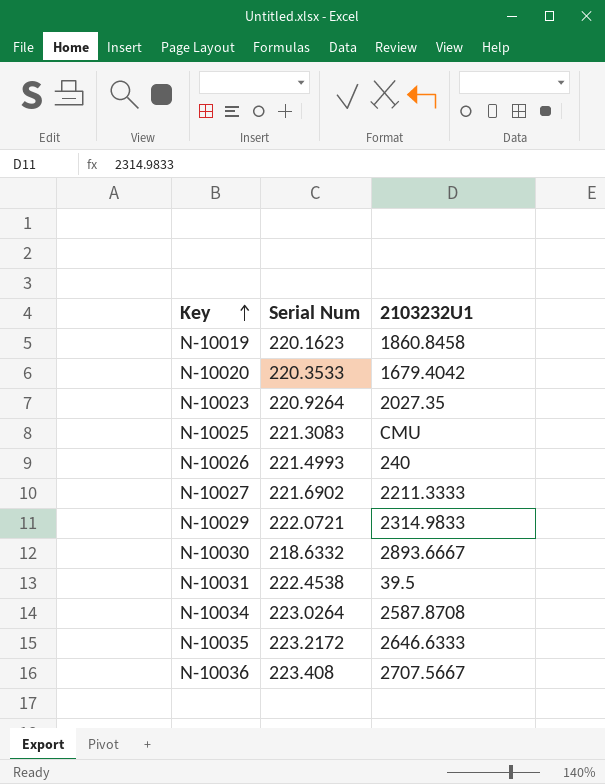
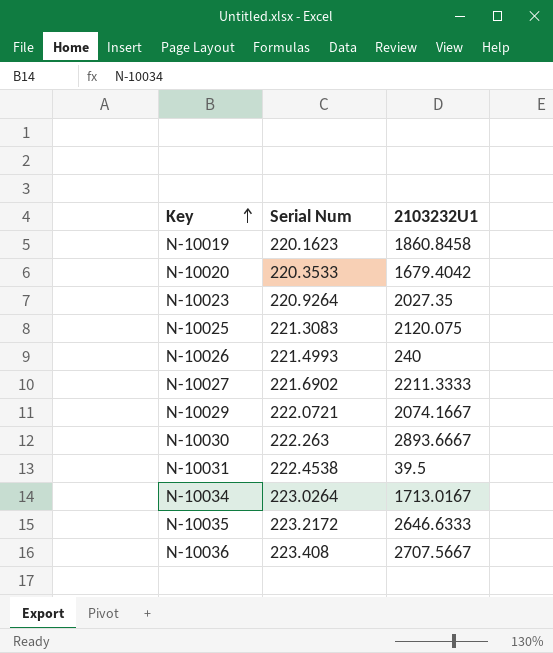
N-10025 | 2103232U1: CMU -> 2120.075
N-10029 | 2103232U1: 2314.9833 -> 2074.1667
N-10030 | Serial Num: 218.6332 -> 222.263
N-10034 | 2103232U1: 2587.8708 -> 1713.0167

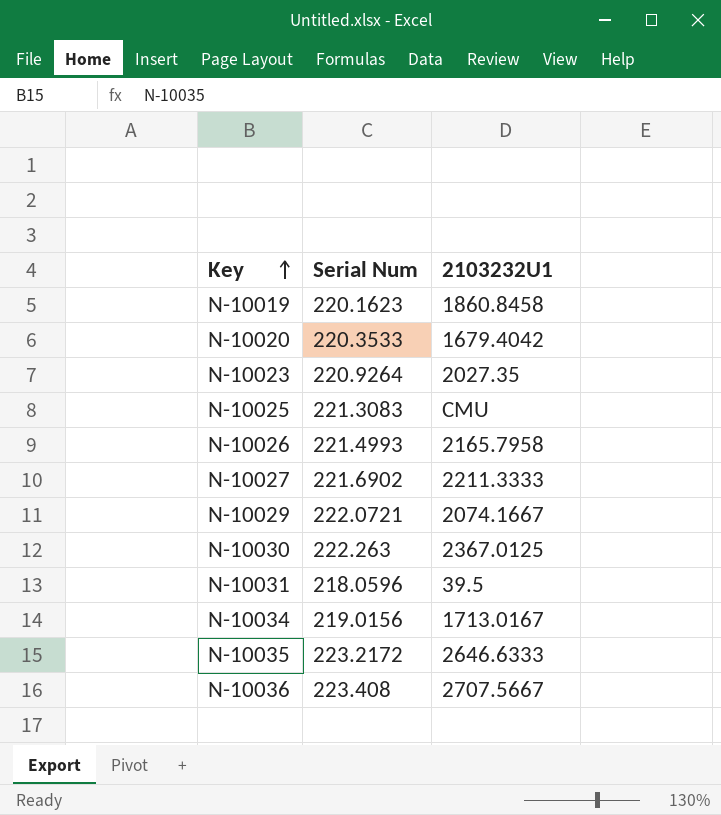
N-10025 | 2103232U1: 2120.075 -> CMU
N-10026 | 2103232U1: 240 -> 2165.7958
N-10030 | 2103232U1: 2893.6667 -> 2367.0125
N-10031 | Serial Num: 222.4538 -> 218.0596
N-10034 | Serial Num: 223.0264 -> 219.0156

